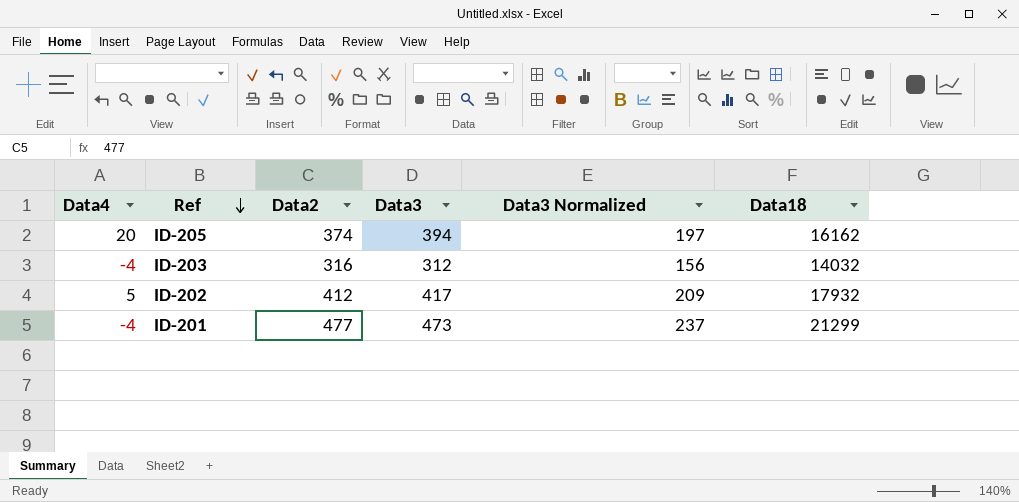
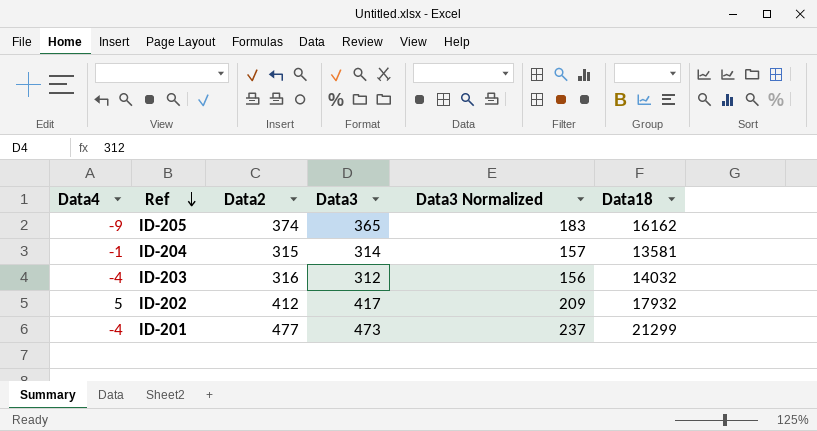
ID-205 | Data4: 20 -> -9
ID-205 | Data3: 394 -> 365
ID-205 | Data3 Normalized: 197 -> 183
row ID-204: none -> -1 | 315 | 314 | 157 | 13581

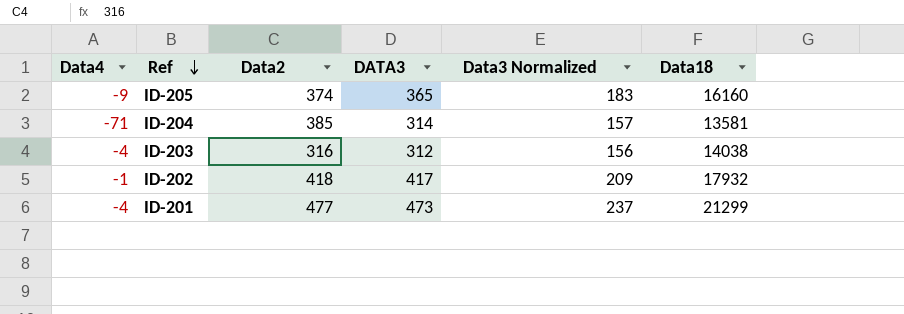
column name: Data3 -> DATA3
ID-205 | Data18: 16162 -> 16160
ID-204 | Data4: -1 -> -71
ID-204 | Data2: 315 -> 385
ID-203 | Data18: 14032 -> 14038
ID-202 | Data4: 5 -> -1
ID-202 | Data2: 412 -> 418

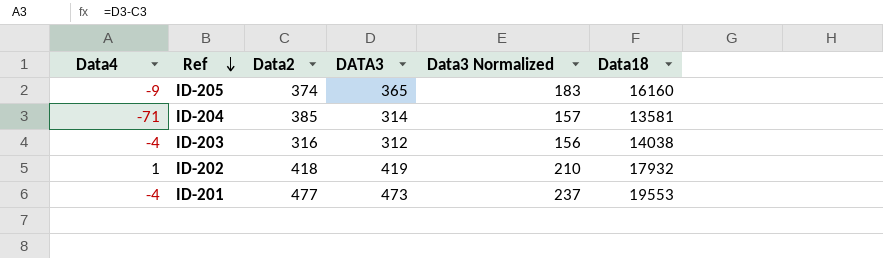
ID-202 | Data4: -1 -> 1
ID-202 | DATA3: 417 -> 419
ID-202 | Data3 Normalized: 209 -> 210
ID-201 | Data18: 21299 -> 19553

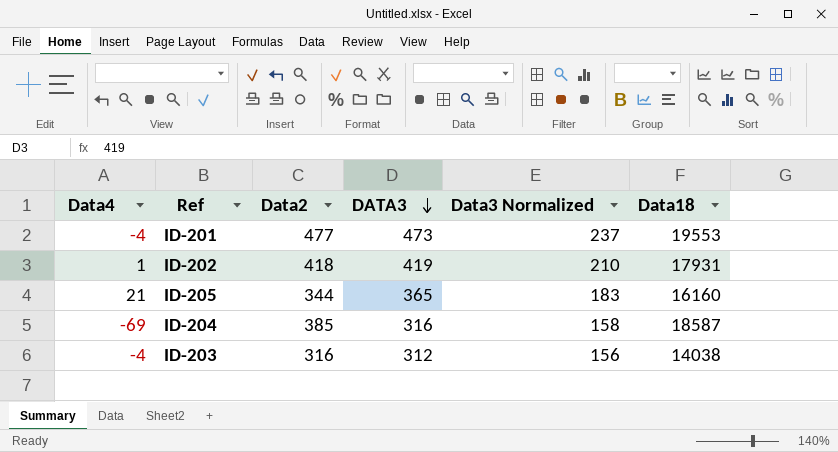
row order: Ref descending -> DATA3 descending
ID-202 | Data18: 17932 -> 17931
ID-205 | Data4: -9 -> 21
ID-205 | Data2: 374 -> 344
ID-204 | Data4: -71 -> -69
ID-204 | DATA3: 314 -> 316
ID-204 | Data3 Normalized: 157 -> 158
ID-204 | Data18: 13581 -> 18587

